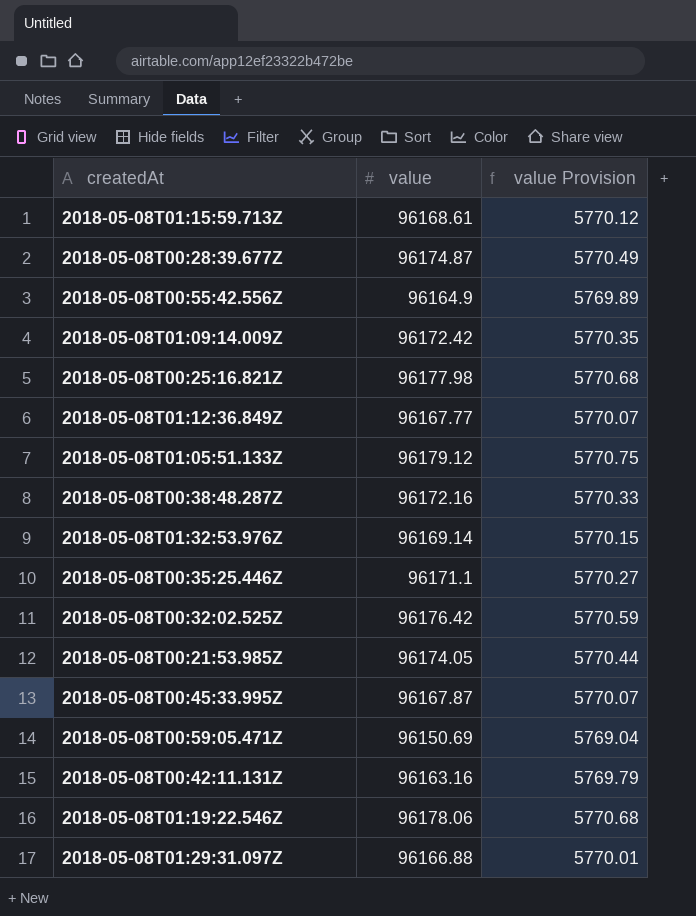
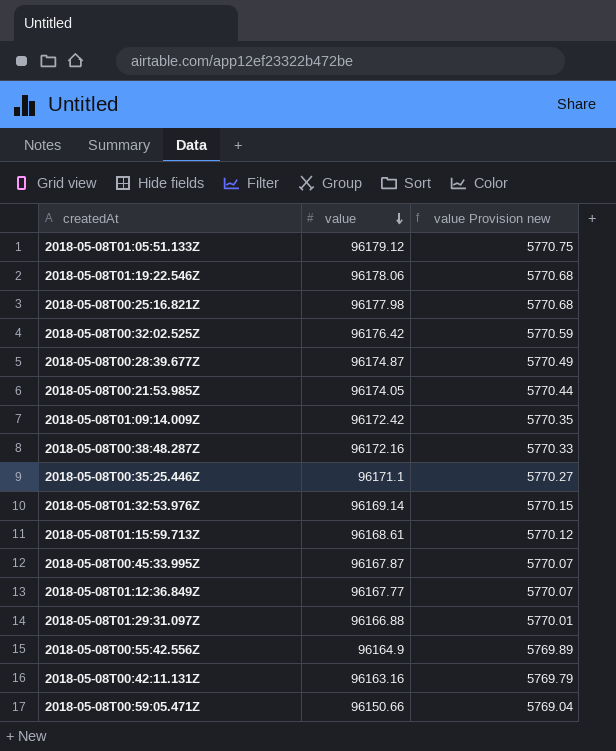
row order: none -> value descending
column name: value Provision -> value Provision new
2018-05-08T00:59:05.471Z | value: 96150.69 -> 96150.66

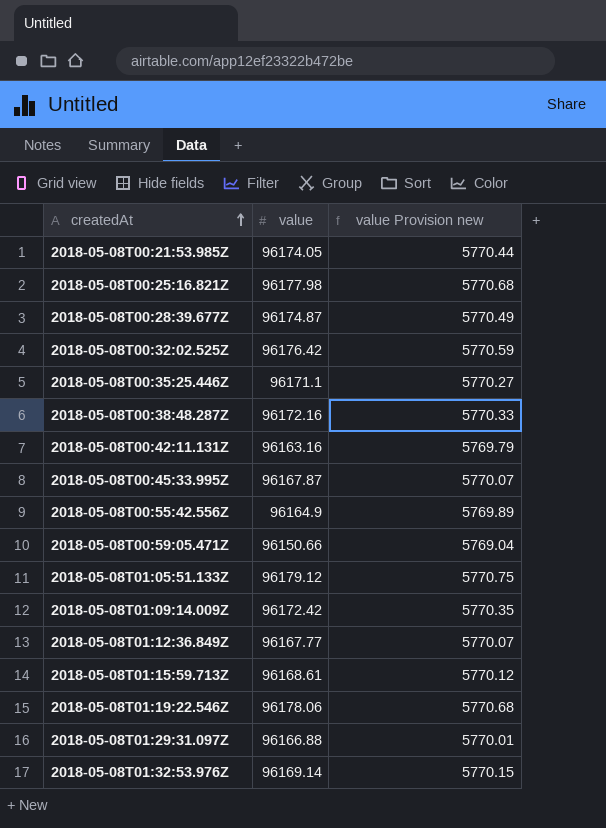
row order: value descending -> createdAt ascending

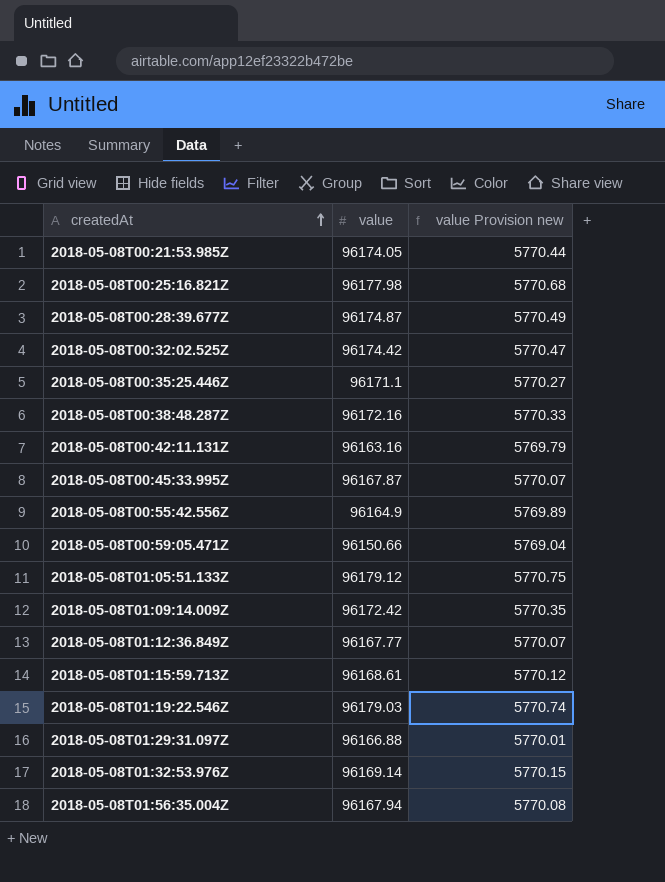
2018-05-08T00:32:02.525Z | value: 96176.42 -> 96174.42
2018-05-08T00:32:02.525Z | value Provision new: 5770.59 -> 5770.47
2018-05-08T01:19:22.546Z | value: 96178.06 -> 96179.03
2018-05-08T01:19:22.546Z | value Provision new: 5770.68 -> 5770.74
row 2018-05-08T01:56:35.004Z: none -> 96167.94 | 5770.08

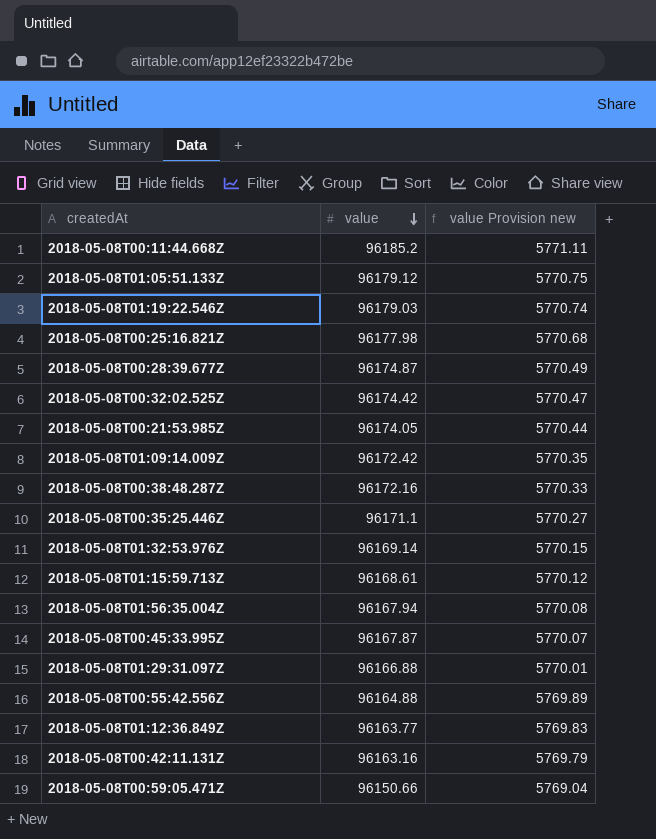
row order: createdAt ascending -> value descending
row 2018-05-08T00:11:44.668Z: none -> 96185.2 | 5771.11
2018-05-08T00:55:42.556Z | value: 96164.9 -> 96164.88
2018-05-08T01:12:36.849Z | value: 96167.77 -> 96163.77
2018-05-08T01:12:36.849Z | value Provision new: 5770.07 -> 5769.83

